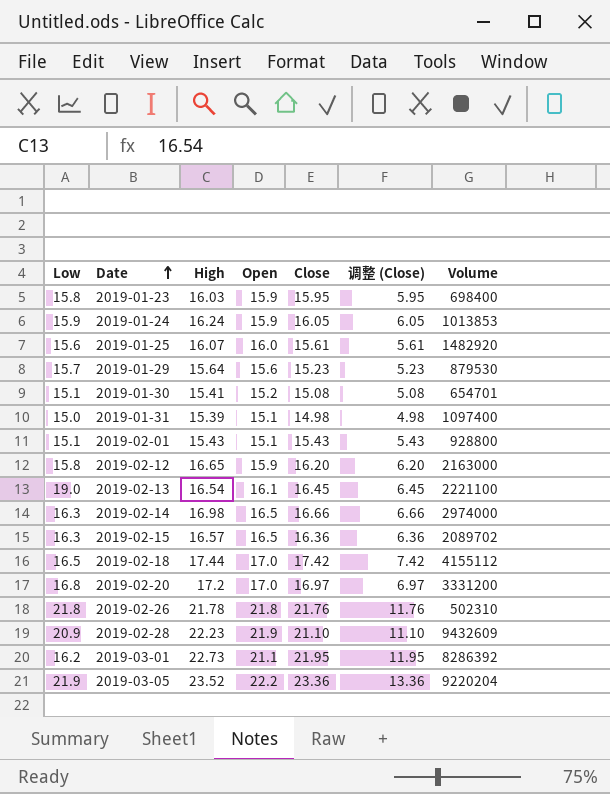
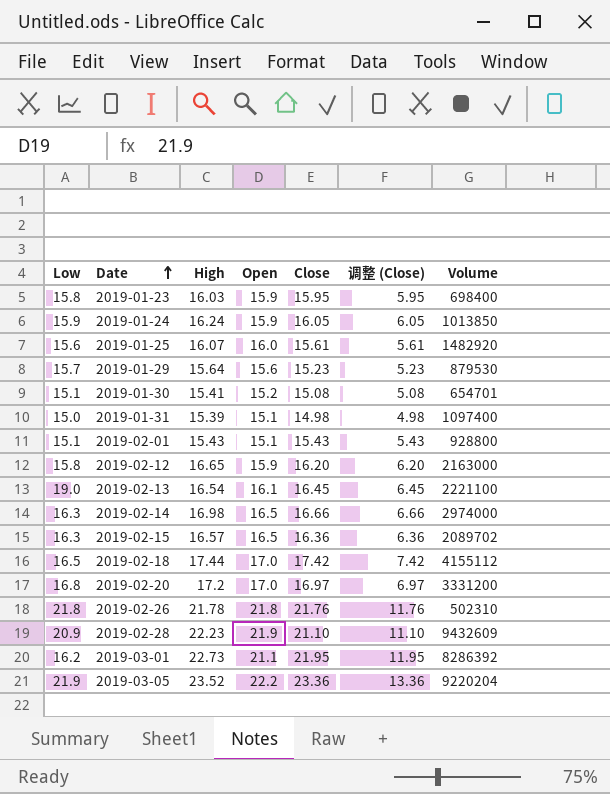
2019-01-24 | Volume: 1013853 -> 1013850

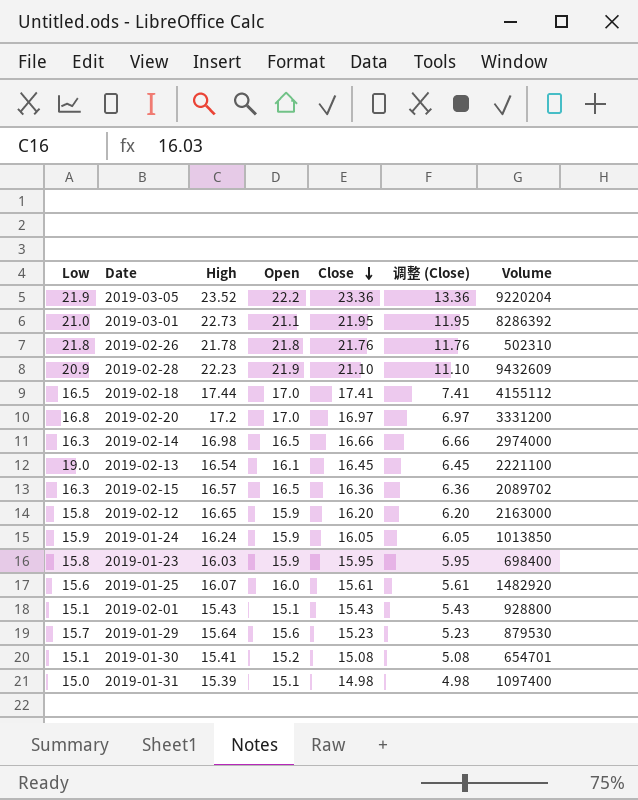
row order: Date ascending -> Close descending
2019-03-01 | Low: 16.2 -> 21.0
2019-02-18 | Close: 17.42 -> 17.41
2019-02-18 | 调整 (Close): 7.42 -> 7.41

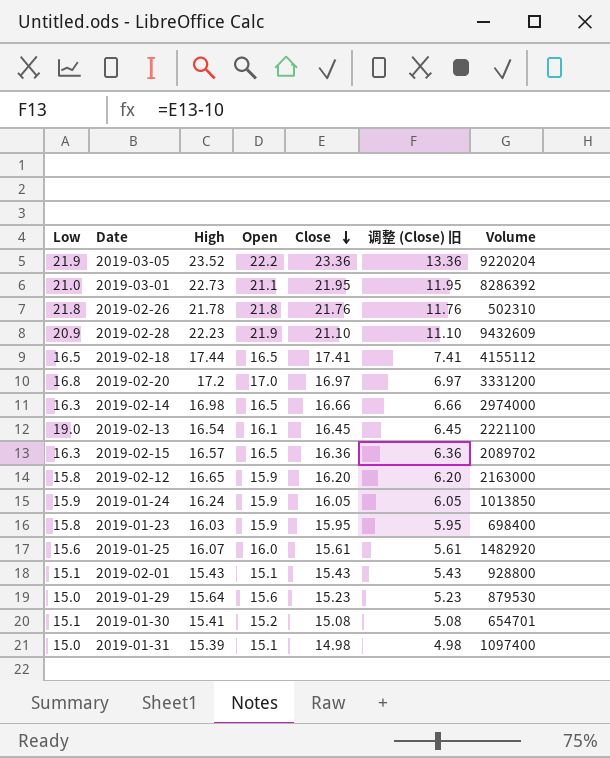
column name: 调整 (Close) -> 调整 (Close) 旧
2019-02-18 | Open: 17.0 -> 16.5
2019-01-29 | Low: 15.7 -> 15.0

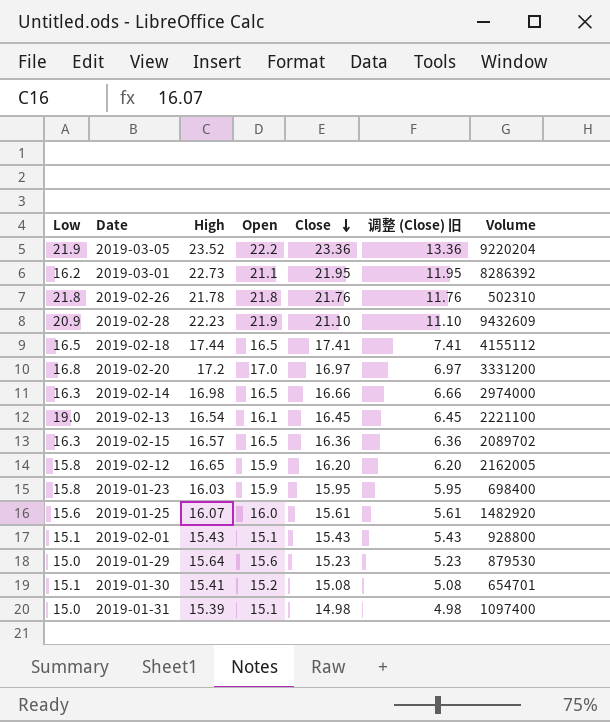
row 2019-01-24: 15.9 | 16.24 | 15.9 | 16.05 | 6.05 | 1013850 -> none
2019-03-01 | Low: 21.0 -> 16.2
2019-02-12 | Volume: 2163000 -> 2162005

